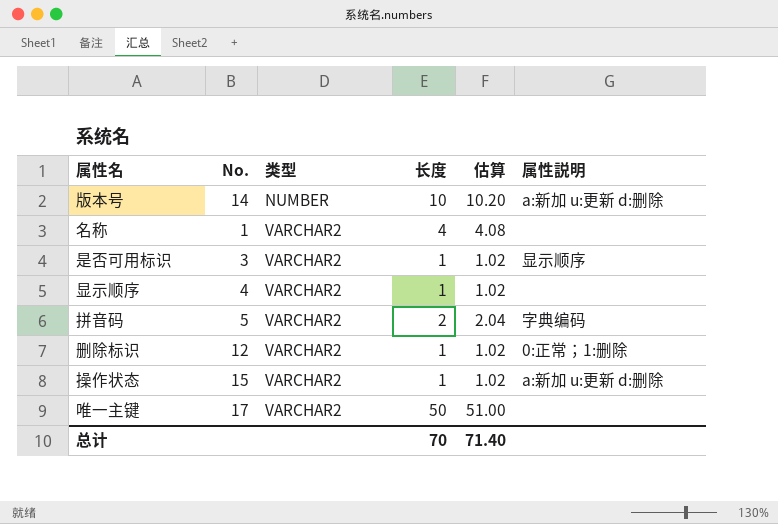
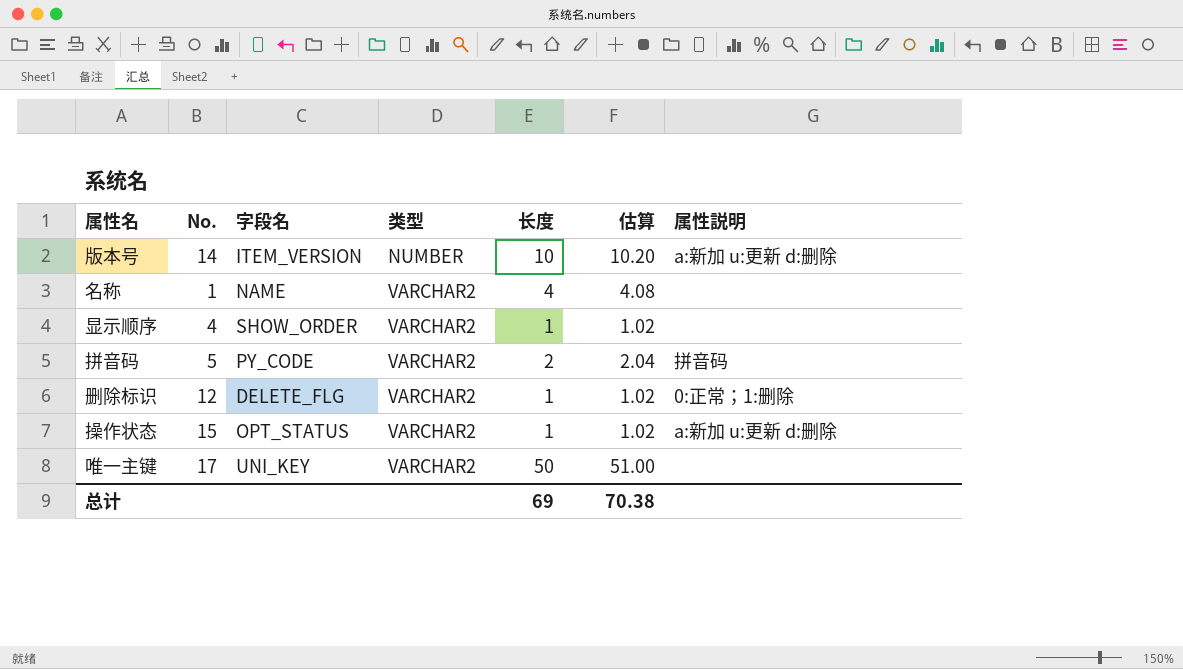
column 字段名 | position: none -> 3
row 是否可用标识: 3 | VARCHAR2 | 1 | 1.02 | 显示顺序 -> none
拼音码 | 属性説明: 字典编码 -> 拼音码
总计 | 长度: 70 -> 69
总计 | 估算: 71.40 -> 70.38

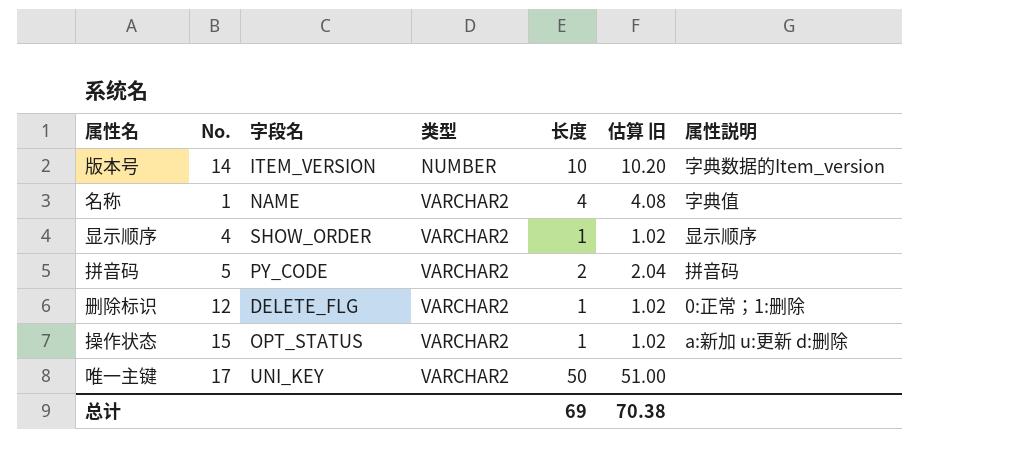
column name: 估算 -> 估算 旧
版本号 | 属性説明: a:新加 u:更新 d:删除 -> 字典数据的Item_version
名称 | 属性説明: none -> 字典值
显示顺序 | 属性説明: none -> 显示顺序

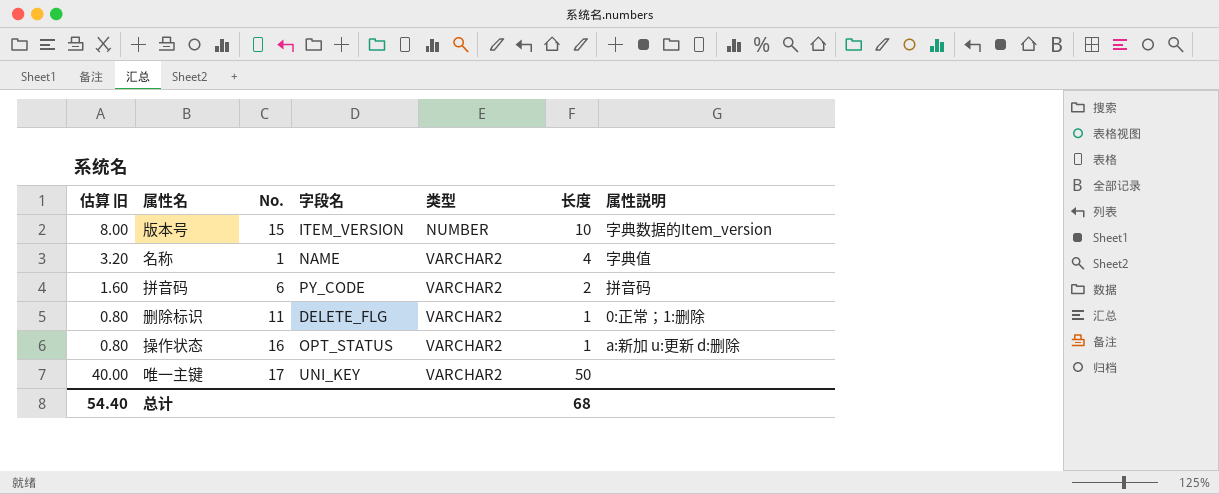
column 估算 旧 | formula: [长度] * 1.02 -> [长度] * 0.8
column 估算 旧 | position: 6 -> 1
row 显示顺序: 4 | SHOW_ORDER | VARCHAR2 | 1 | 1.02 | 显示顺序 -> none
版本号 | No.: 14 -> 15
拼音码 | No.: 5 -> 6
删除标识 | No.: 12 -> 11
操作状态 | No.: 15 -> 16
总计 | 估算 旧: 70.38 -> 54.40
总计 | 长度: 69 -> 68

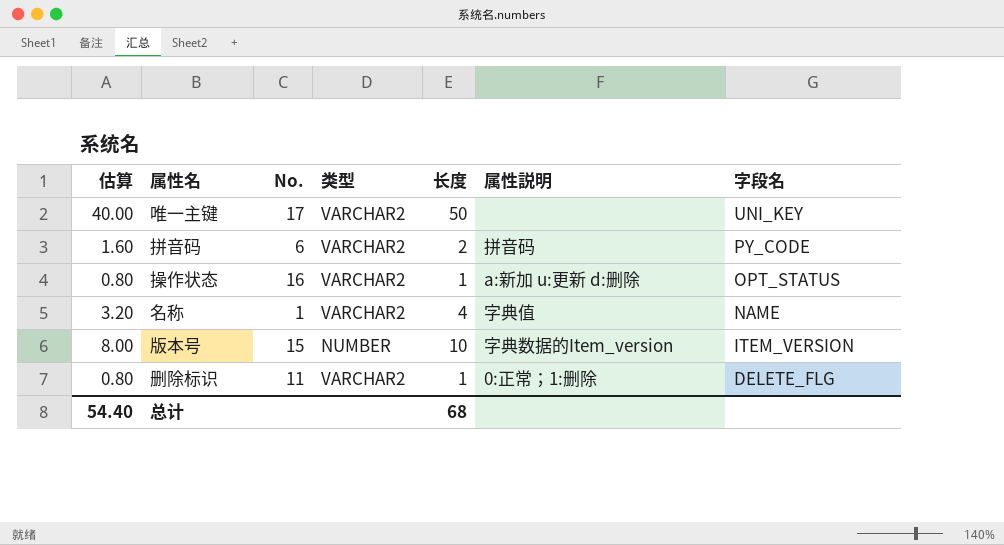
row order: 类型 ascending -> 字段名 descending
column name: 估算 旧 -> 估算
column 字段名 | position: 4 -> 7

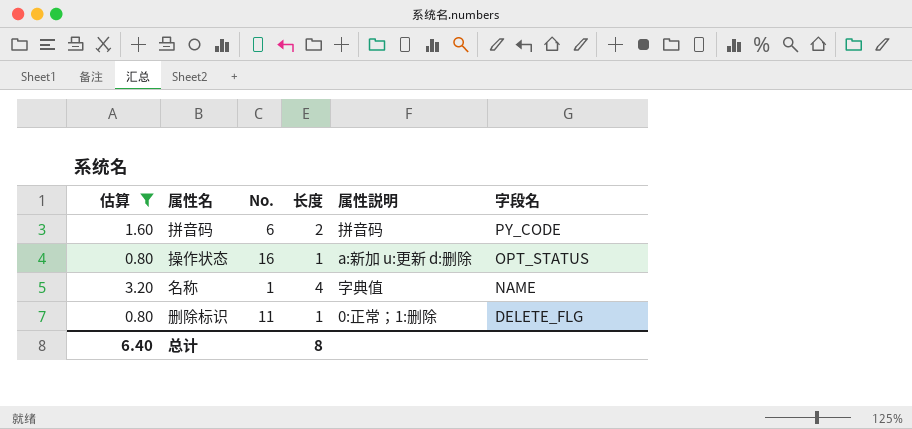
filter: none -> 估算 <= 3.20
column 类型 | position: 4 -> none
总计 | 估算: 54.40 -> 6.40
总计 | 长度: 68 -> 8

